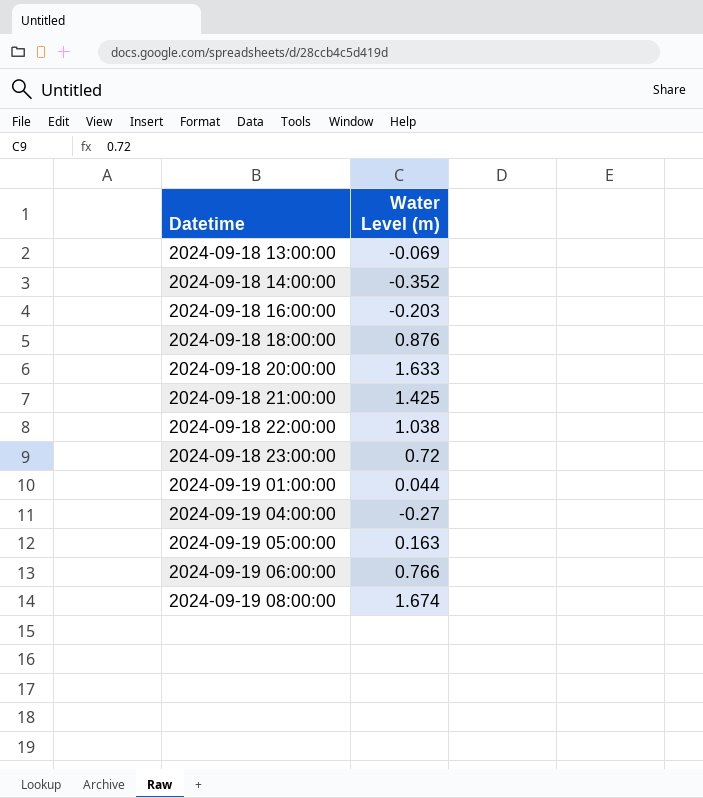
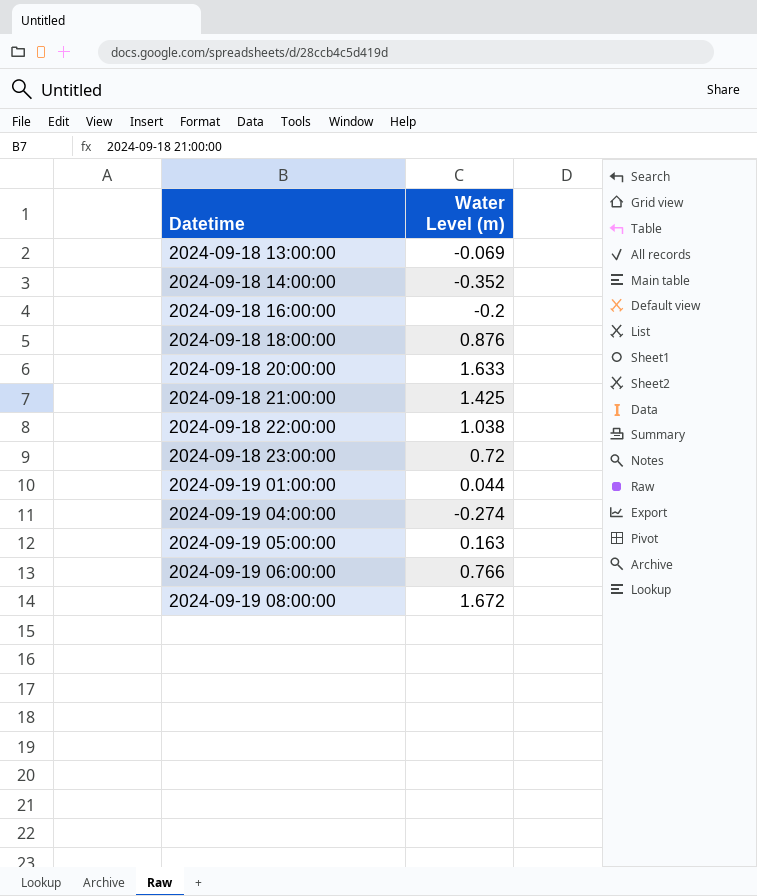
2024-09-18 16:00:00 | Water Level (m): -0.203 -> -0.2
2024-09-19 04:00:00 | Water Level (m): -0.27 -> -0.274
2024-09-19 08:00:00 | Water Level (m): 1.674 -> 1.672

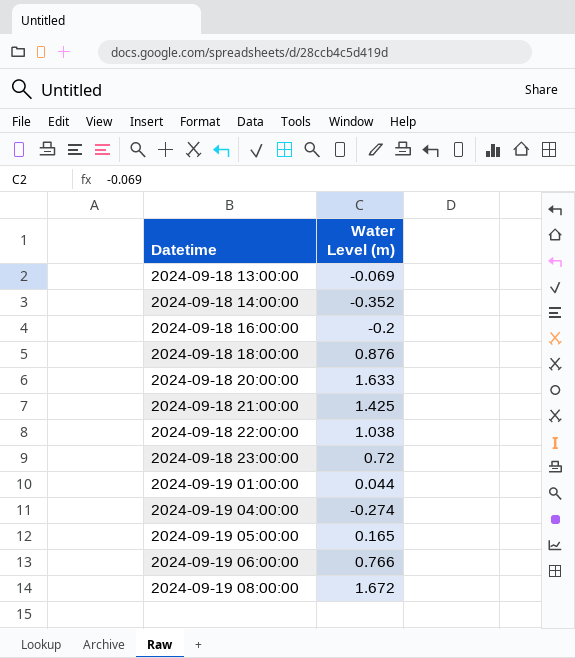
2024-09-19 05:00:00 | Water Level (m): 0.163 -> 0.165

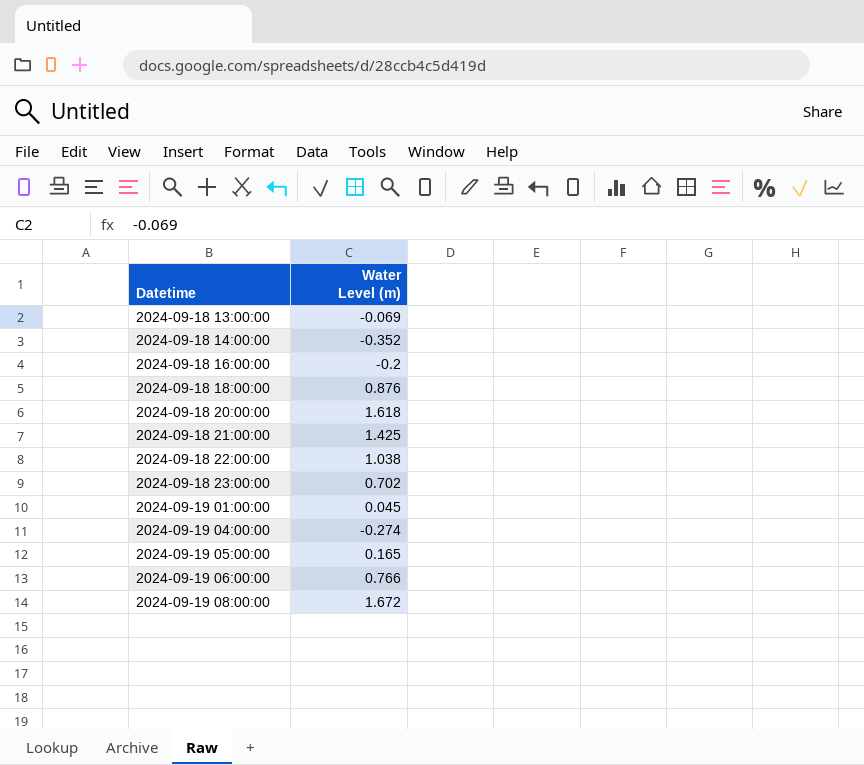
2024-09-18 20:00:00 | Water Level (m): 1.633 -> 1.618
2024-09-18 23:00:00 | Water Level (m): 0.72 -> 0.702
2024-09-19 01:00:00 | Water Level (m): 0.044 -> 0.045

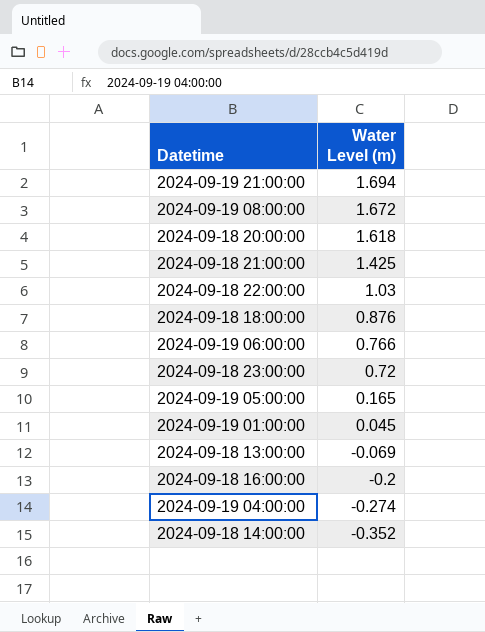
row order: Datetime ascending -> Water Level (m) descending
row 2024-09-19 21:00:00: none -> 1.694
2024-09-18 22:00:00 | Water Level (m): 1.038 -> 1.03
2024-09-18 23:00:00 | Water Level (m): 0.702 -> 0.72

